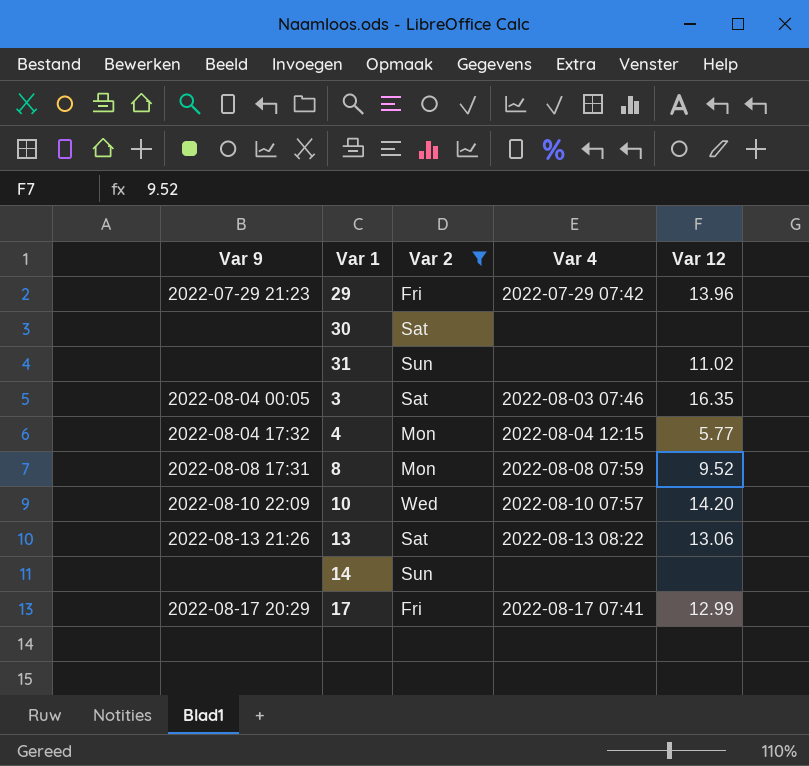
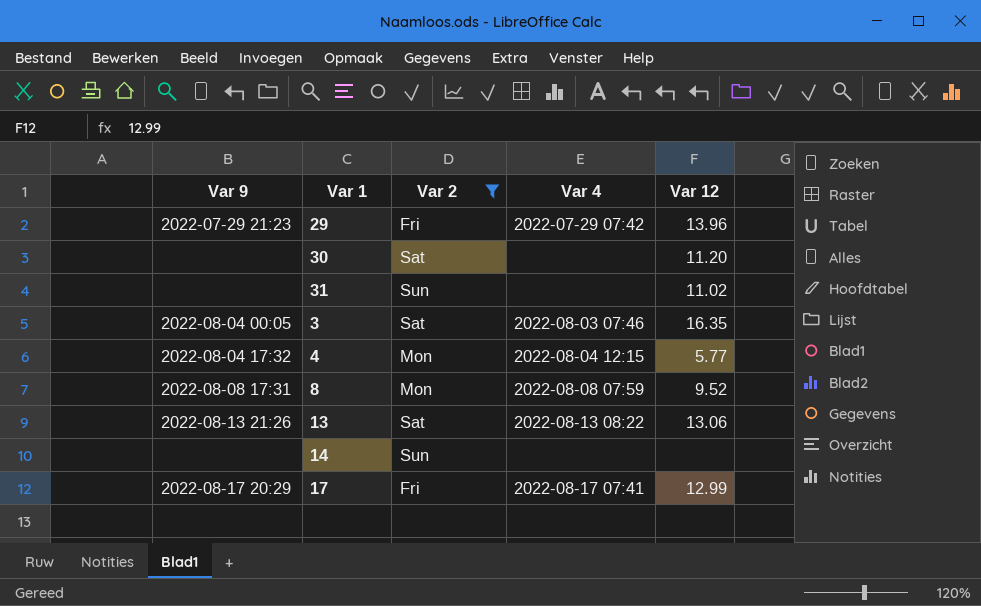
row 10: 2022-08-10 22:09 | Wed | 2022-08-10 07:57 | 14.20 -> none
30 | Var 12: none -> 11.20

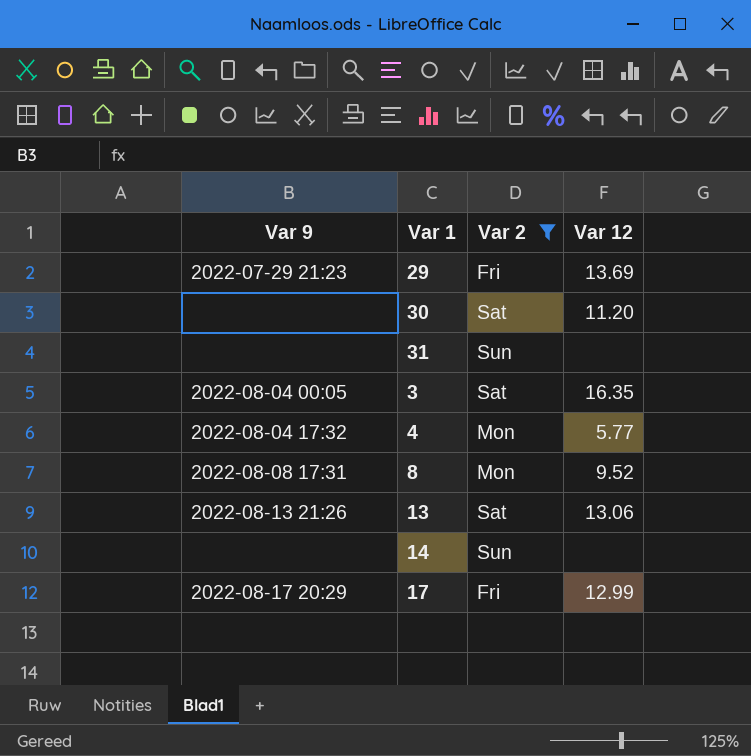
column Var 4 | position: 4 -> none
29 | Var 12: 13.96 -> 13.69
31 | Var 12: 11.02 -> none

